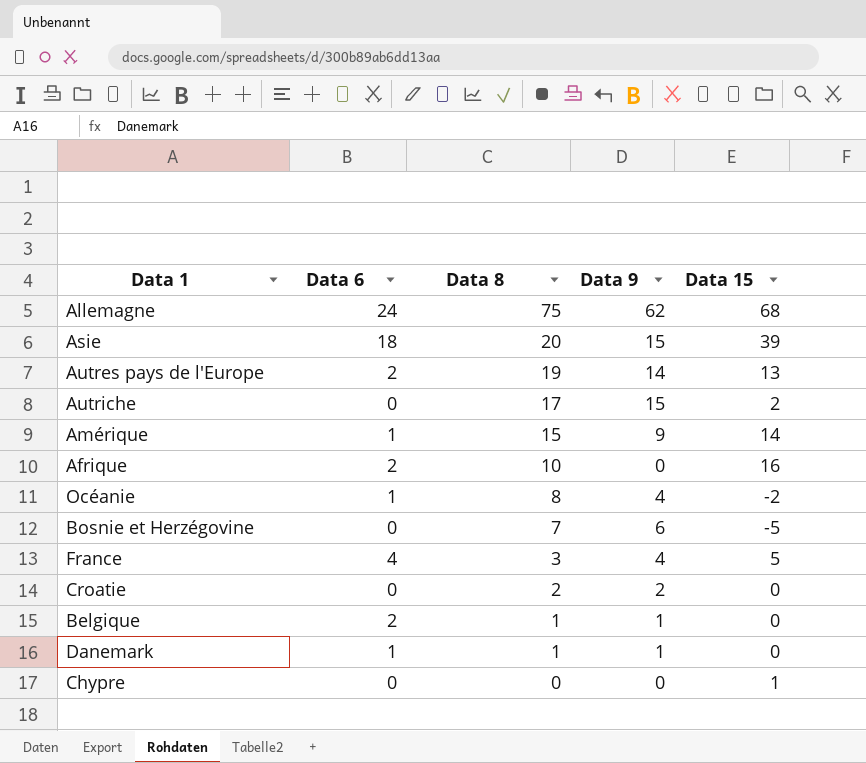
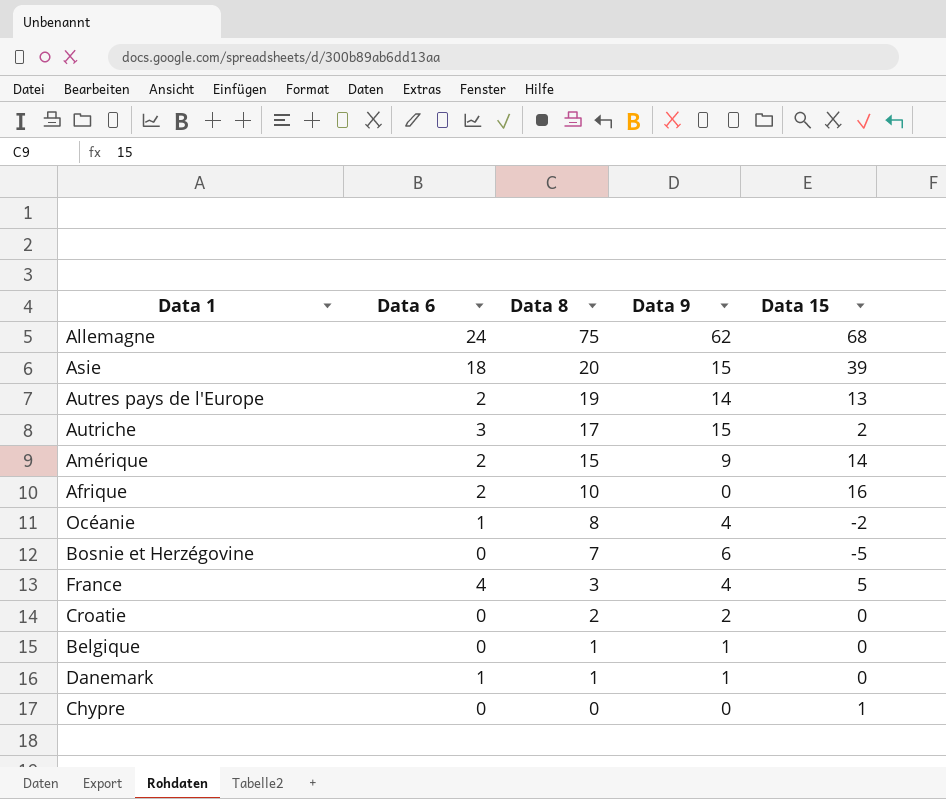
Autriche | Data 6: 0 -> 3
Amérique | Data 6: 1 -> 2
Belgique | Data 6: 2 -> 0

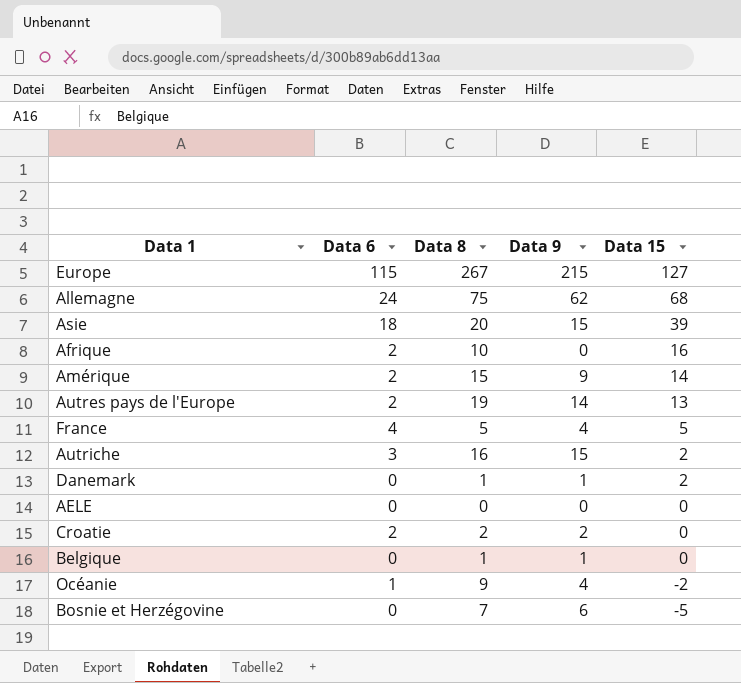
row order: Data 8 descending -> Data 15 descending
row Chypre: 0 | 0 | 0 | 1 -> none
row Europe: none -> 115 | 267 | 215 | 127
France | Data 8: 3 -> 5
Autriche | Data 8: 17 -> 16
Danemark | Data 6: 1 -> 0
Danemark | Data 15: 0 -> 2
row AELE: none -> 0 | 0 | 0 | 0
Croatie | Data 6: 0 -> 2
Océanie | Data 8: 8 -> 9

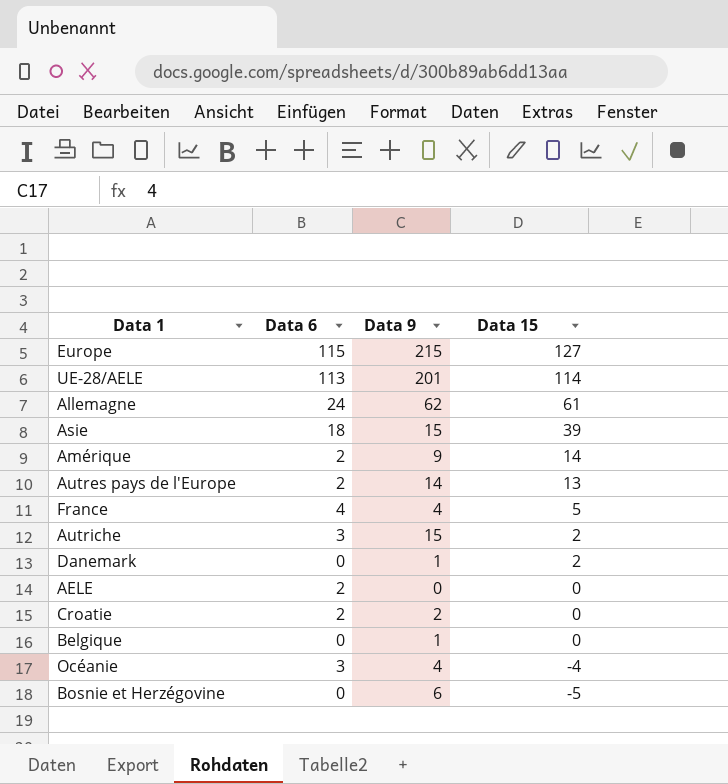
column Data 8 | position: 3 -> none
row Afrique: 2 | 10 | 0 | 16 -> none
row UE-28/AELE: none -> 113 | 201 | 114
Allemagne | Data 15: 68 -> 61
AELE | Data 6: 0 -> 2
Océanie | Data 6: 1 -> 3
Océanie | Data 15: -2 -> -4

